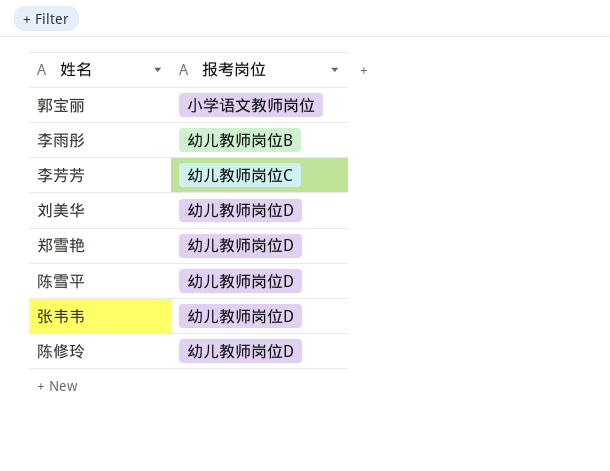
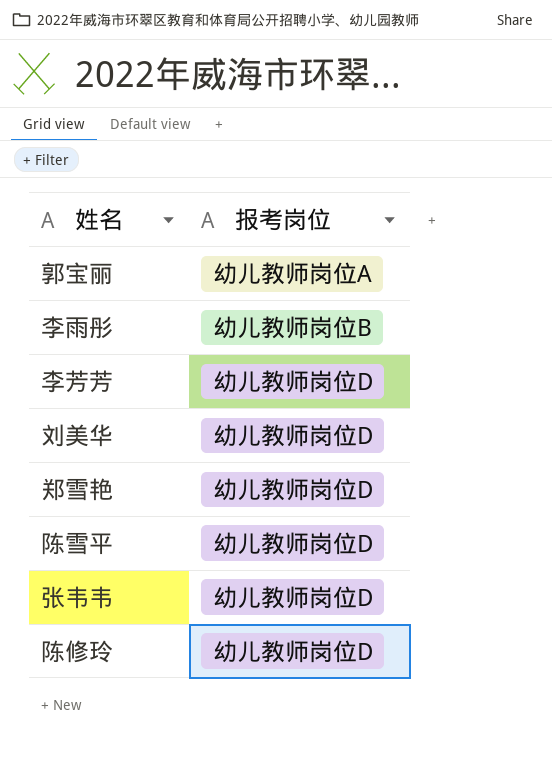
郭宝丽 | 报考岗位: 小学语文教师岗位 -> 幼儿教师岗位A
李芳芳 | 报考岗位: 幼儿教师岗位C -> 幼儿教师岗位D

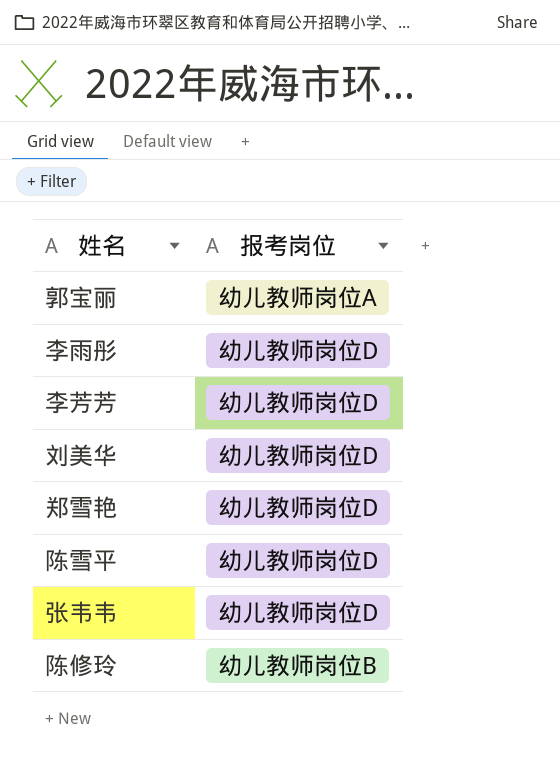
李雨彤 | 报考岗位: 幼儿教师岗位B -> 幼儿教师岗位D
陈修玲 | 报考岗位: 幼儿教师岗位D -> 幼儿教师岗位B

